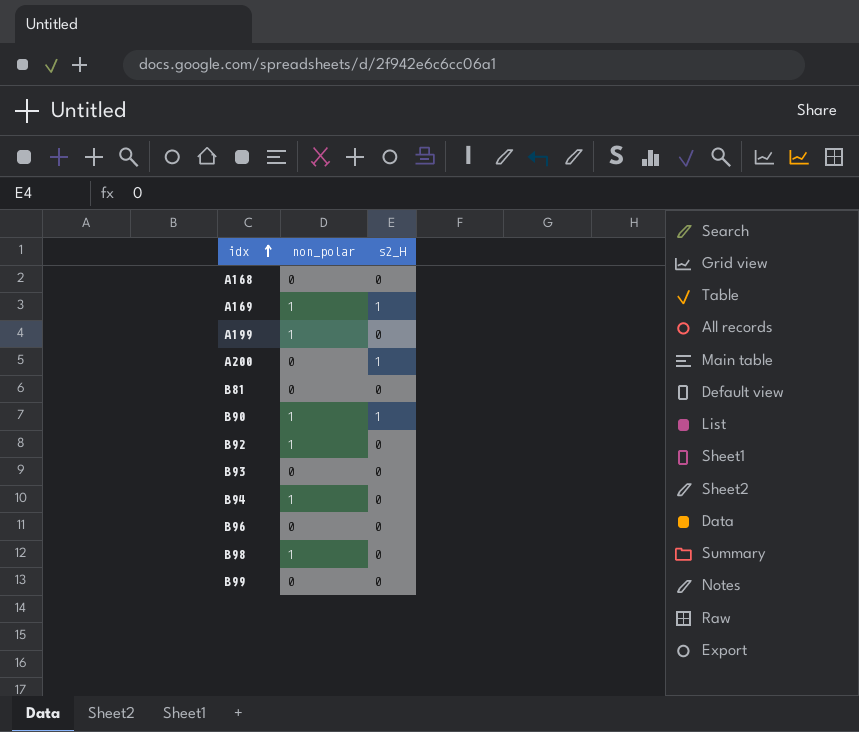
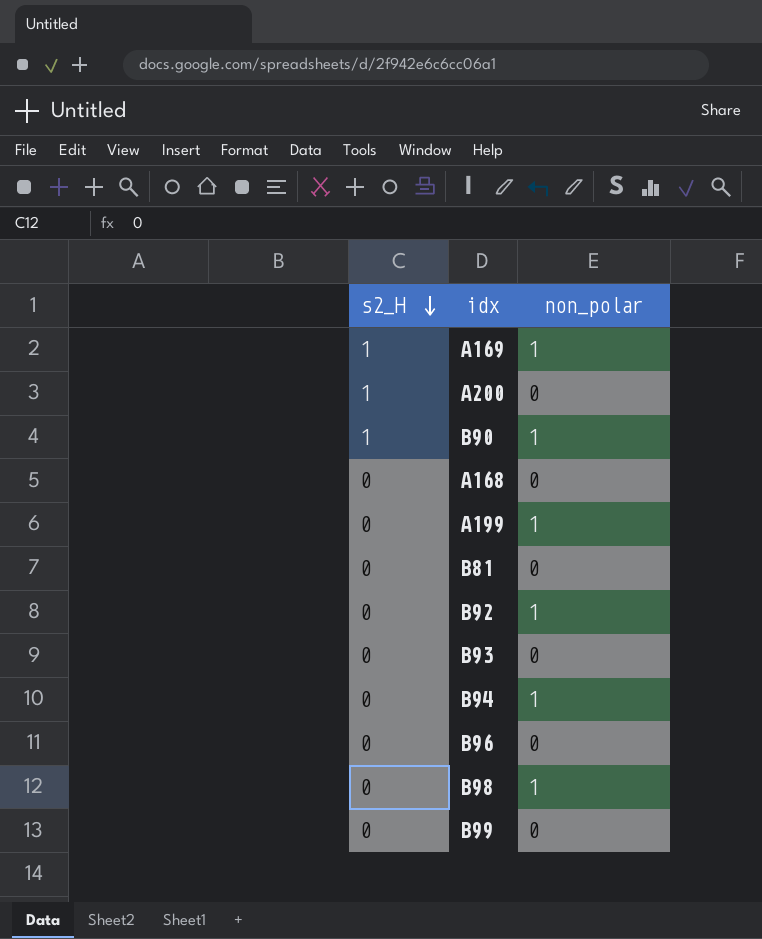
row order: idx ascending -> s2_H descending
column s2_H | position: 3 -> 1

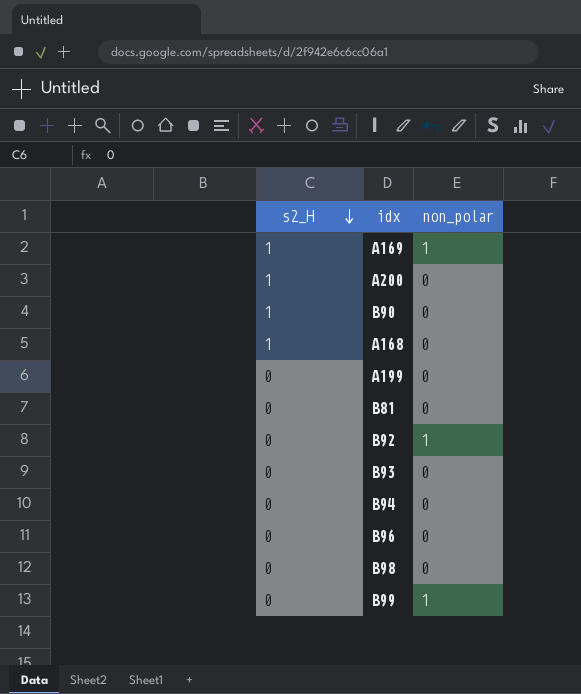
B90 | non_polar: 1 -> 0
A168 | s2_H: 0 -> 1
A199 | non_polar: 1 -> 0
B94 | non_polar: 1 -> 0
B98 | non_polar: 1 -> 0
B99 | non_polar: 0 -> 1

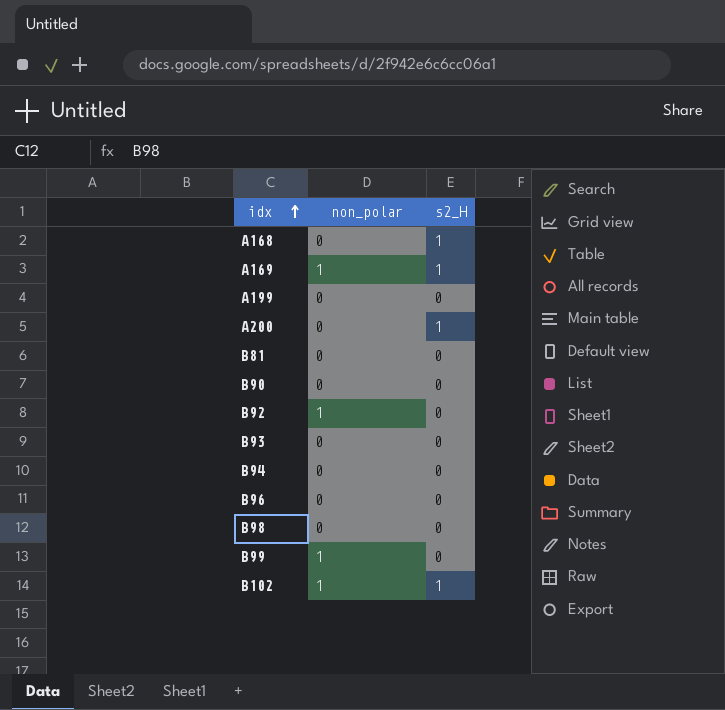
row order: s2_H descending -> idx ascending
column s2_H | position: 1 -> 3
B90 | s2_H: 1 -> 0
row B102: none -> 1 | 1

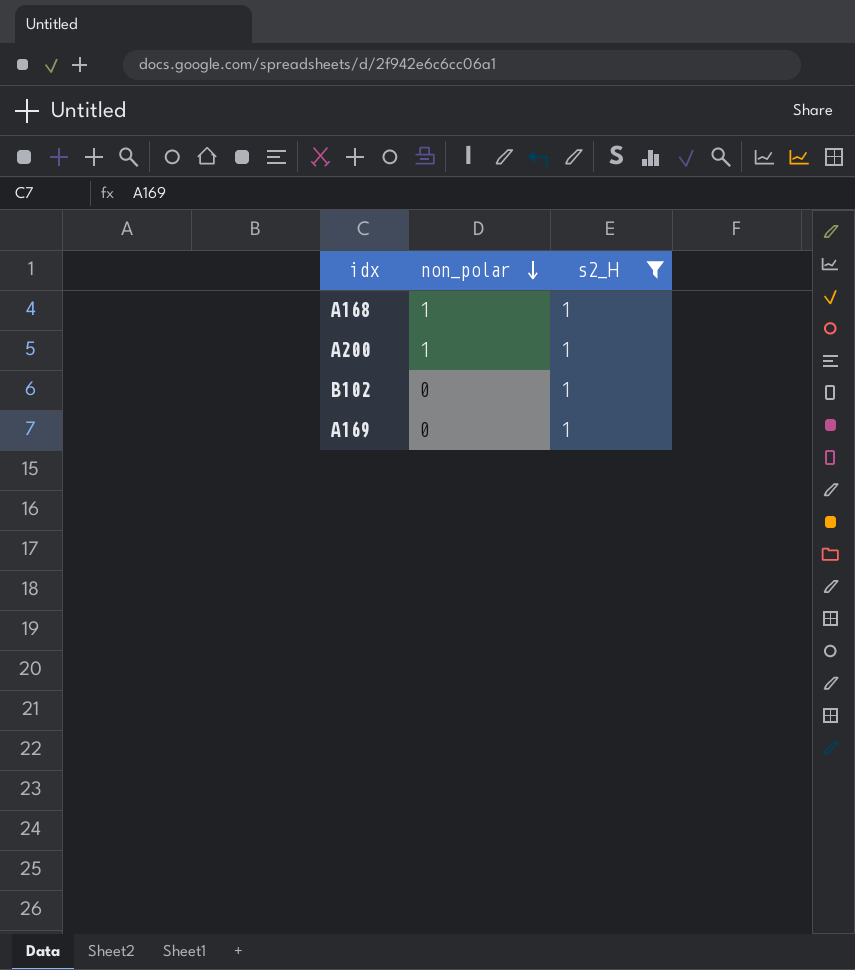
filter: none -> s2_H = 1
row order: idx ascending -> non_polar descending
A168 | non_polar: 0 -> 1
A200 | non_polar: 0 -> 1
B102 | non_polar: 1 -> 0
A169 | non_polar: 1 -> 0

